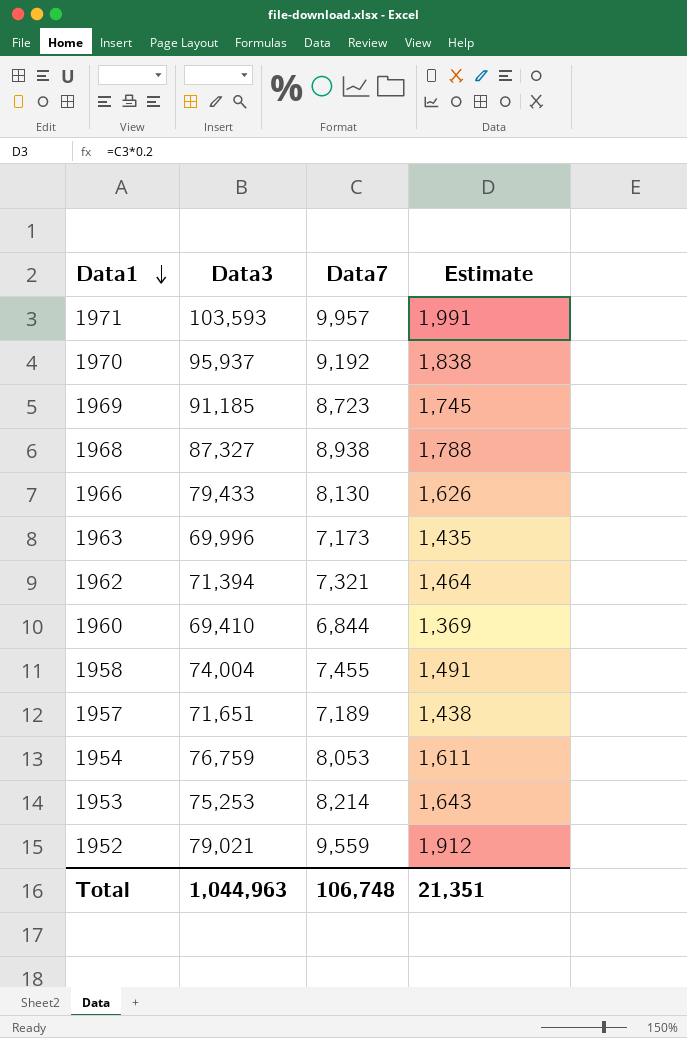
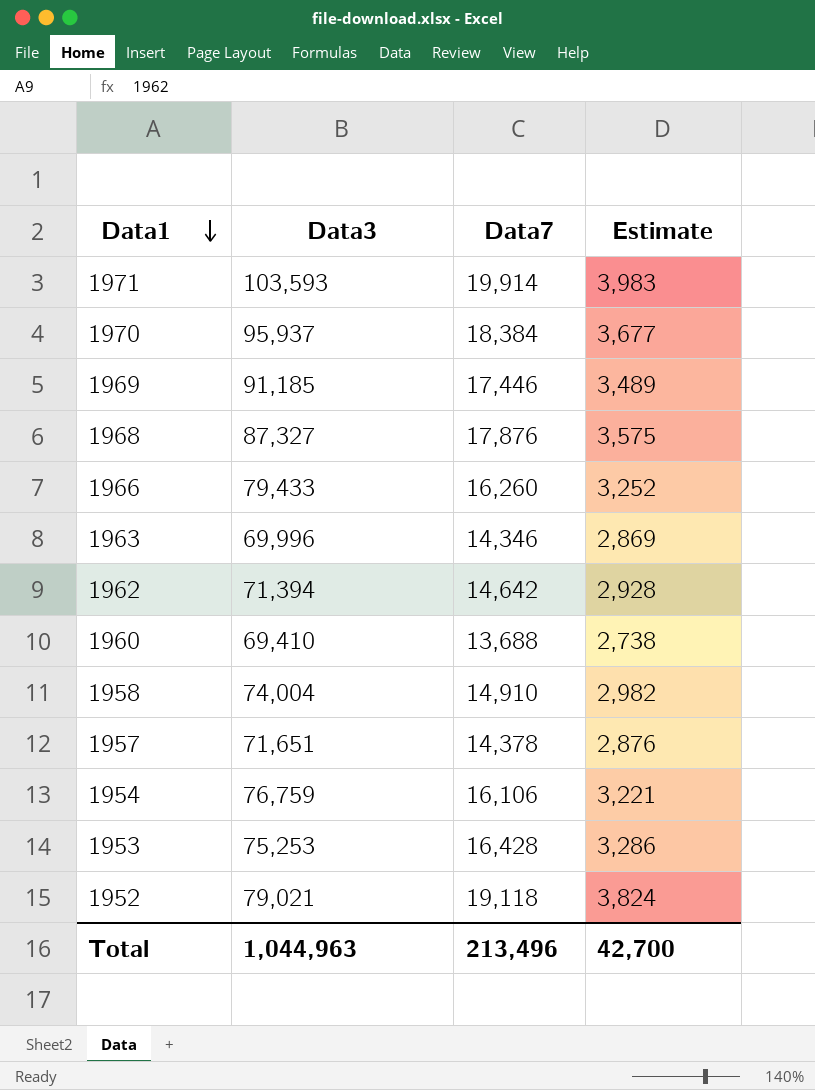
1971 | Data7: 9,957 -> 19,914
1971 | Estimate: 1,991 -> 3,983
1970 | Data7: 9,192 -> 18,384
1970 | Estimate: 1,838 -> 3,677
1969 | Data7: 8,723 -> 17,446
1969 | Estimate: 1,745 -> 3,489
1968 | Data7: 8,938 -> 17,876
1968 | Estimate: 1,788 -> 3,575
1966 | Data7: 8,130 -> 16,260
1966 | Estimate: 1,626 -> 3,252
1963 | Data7: 7,173 -> 14,346
1963 | Estimate: 1,435 -> 2,869
1962 | Data7: 7,321 -> 14,642
1962 | Estimate: 1,464 -> 2,928
1960 | Data7: 6,844 -> 13,688
1960 | Estimate: 1,369 -> 2,738
1958 | Data7: 7,455 -> 14,910
1958 | Estimate: 1,491 -> 2,982
1957 | Data7: 7,189 -> 14,378
1957 | Estimate: 1,438 -> 2,876
1954 | Data7: 8,053 -> 16,106
1954 | Estimate: 1,611 -> 3,221
1953 | Data7: 8,214 -> 16,428
1953 | Estimate: 1,643 -> 3,286
1952 | Data7: 9,559 -> 19,118
1952 | Estimate: 1,912 -> 3,824
Total | Data7: 106,748 -> 213,496
Total | Estimate: 21,351 -> 42,700

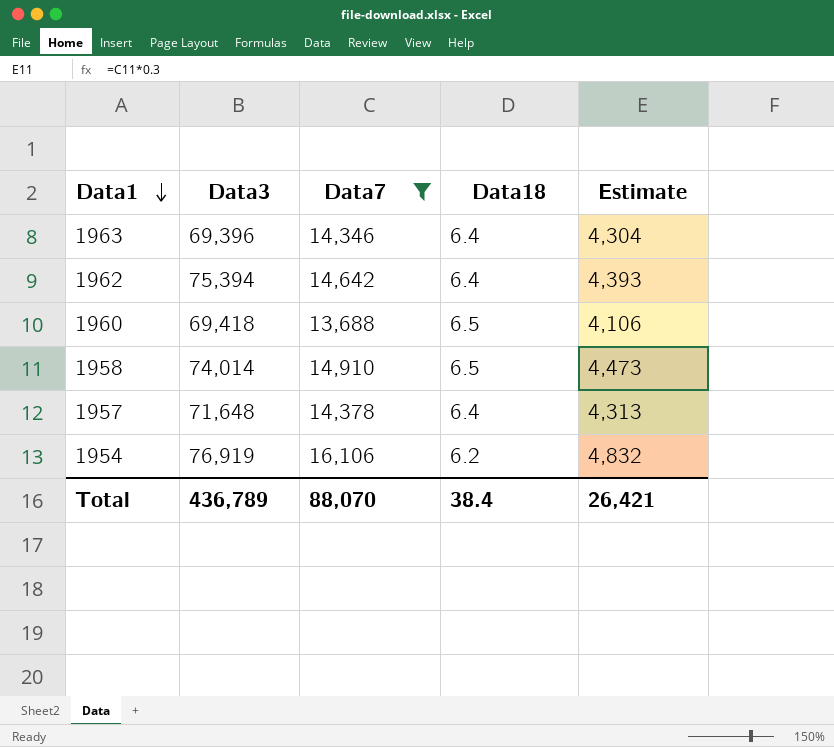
filter: none -> Data7 <= 16,106
column Data18 | position: none -> 4
column Estimate | formula: [Data7] * 0.2 -> [Data7] * 0.3
1963 | Data3: 69,996 -> 69,396
1962 | Data3: 71,394 -> 75,394
1960 | Data3: 69,410 -> 69,418
1958 | Data3: 74,004 -> 74,014
1957 | Data3: 71,651 -> 71,648
1954 | Data3: 76,759 -> 76,919
Total | Data3: 1,044,963 -> 436,789
Total | Data7: 213,496 -> 88,070
Total | Estimate: 42,700 -> 26,421

